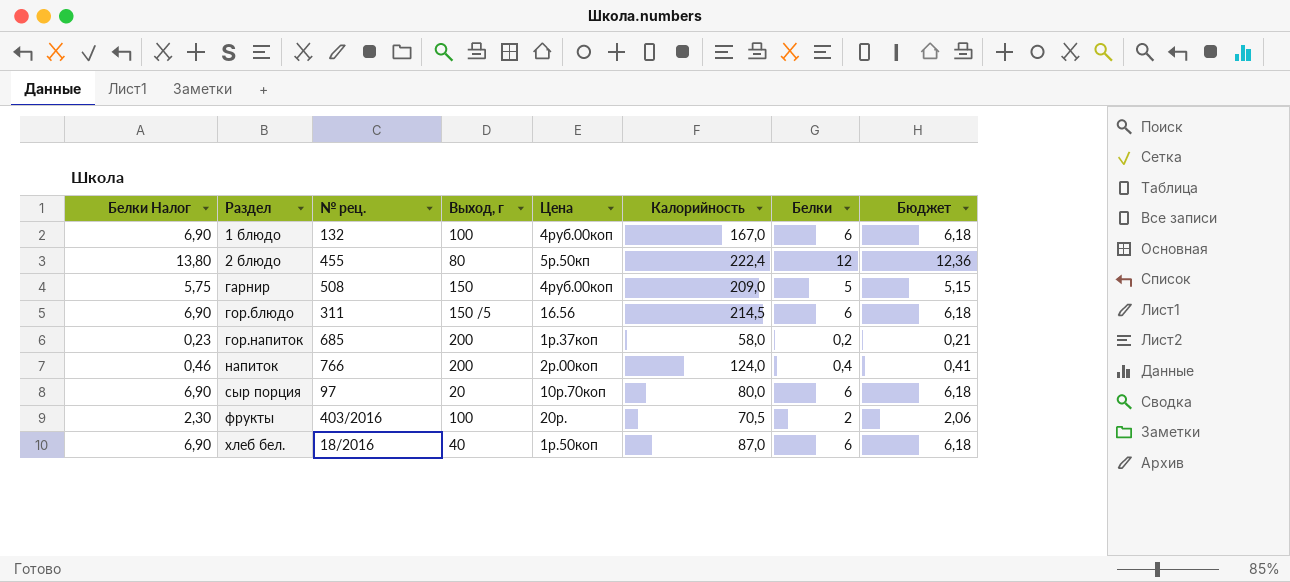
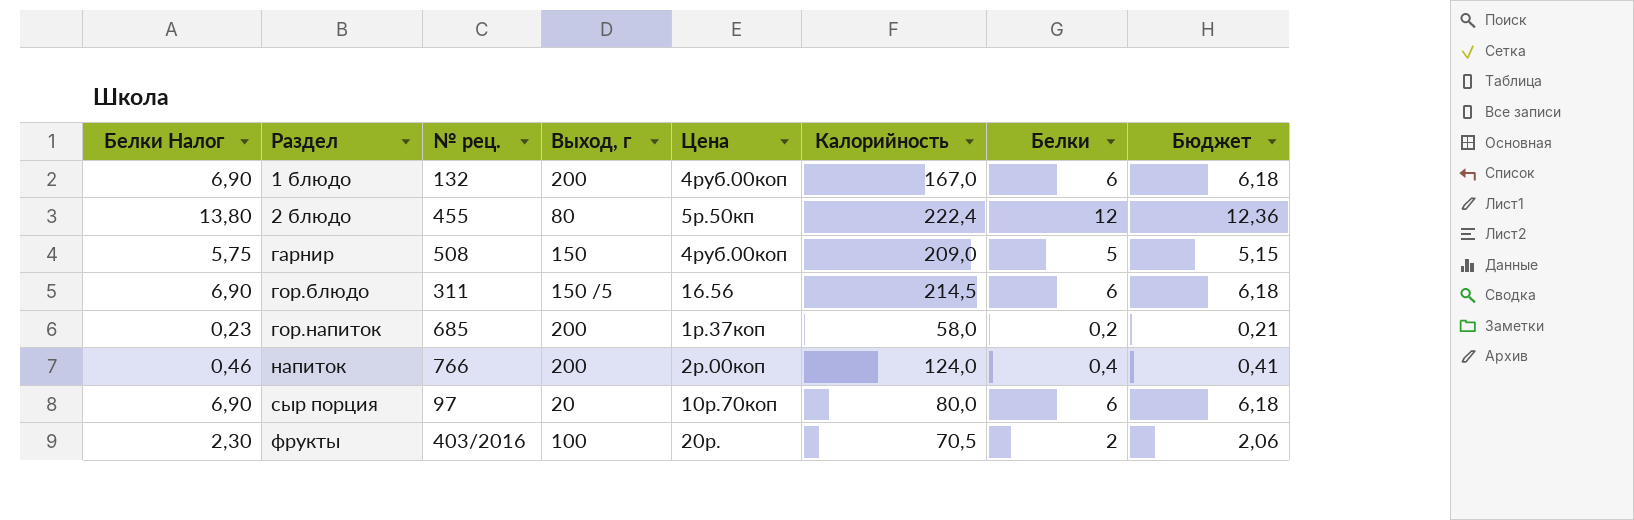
row хлеб бел.: 6,90 | 18/2016 | 40 | 1р.50коп | 87,0 | 6 | 6,18 -> none
1 блюдо | Выход, г: 100 -> 200

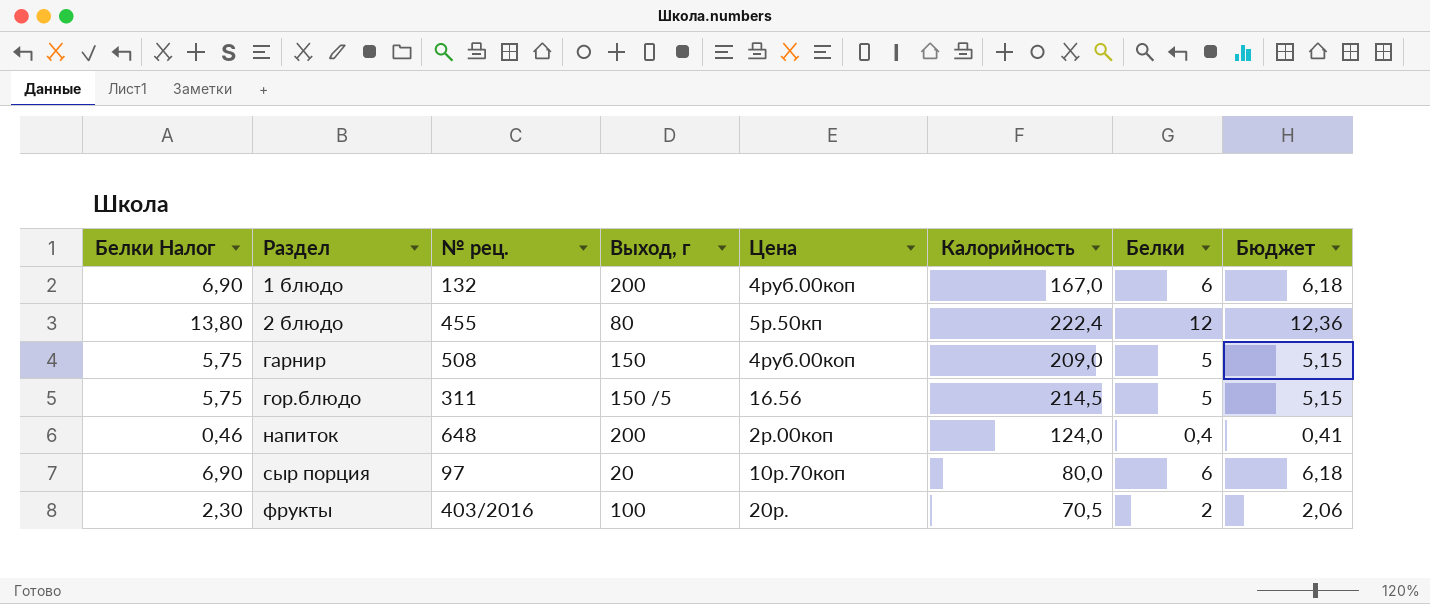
row гор.напиток: 0,23 | 685 | 200 | 1р.37коп | 58,0 | 0,2 | 0,21 -> none
гор.блюдо | Белки Налог: 6,90 -> 5,75
гор.блюдо | Белки: 6 -> 5
гор.блюдо | Бюджет: 6,18 -> 5,15
напиток | № рец.: 766 -> 648

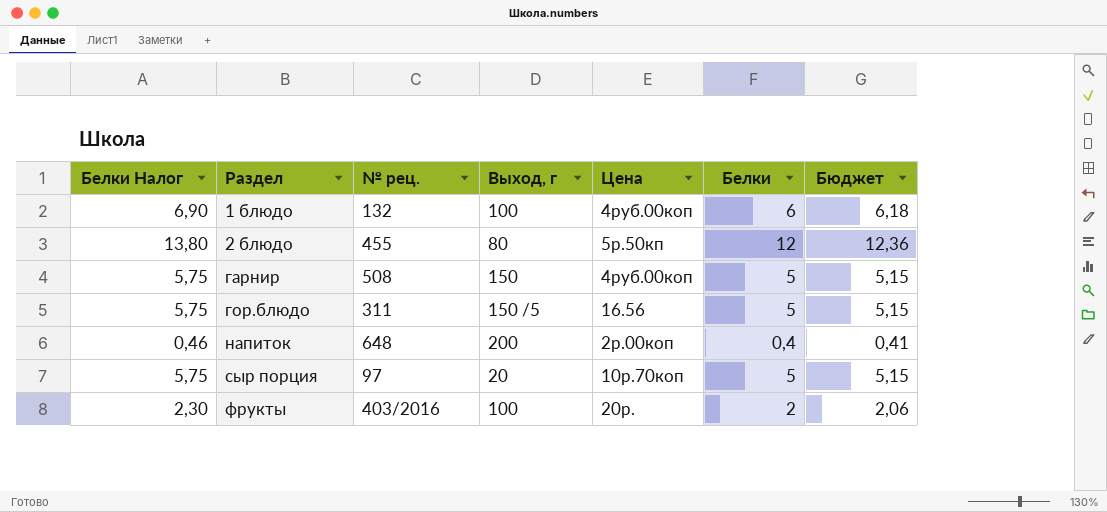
column Калорийность | position: 6 -> none
1 блюдо | Выход, г: 200 -> 100
сыр порция | Белки Налог: 6,90 -> 5,75
сыр порция | Белки: 6 -> 5
сыр порция | Бюджет: 6,18 -> 5,15

